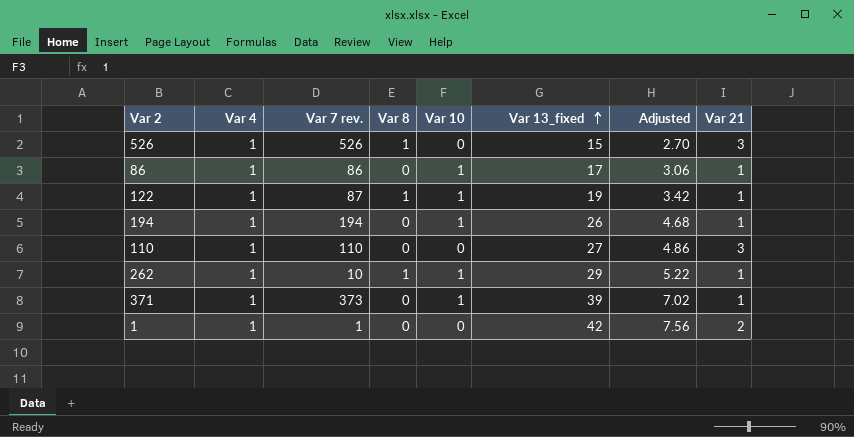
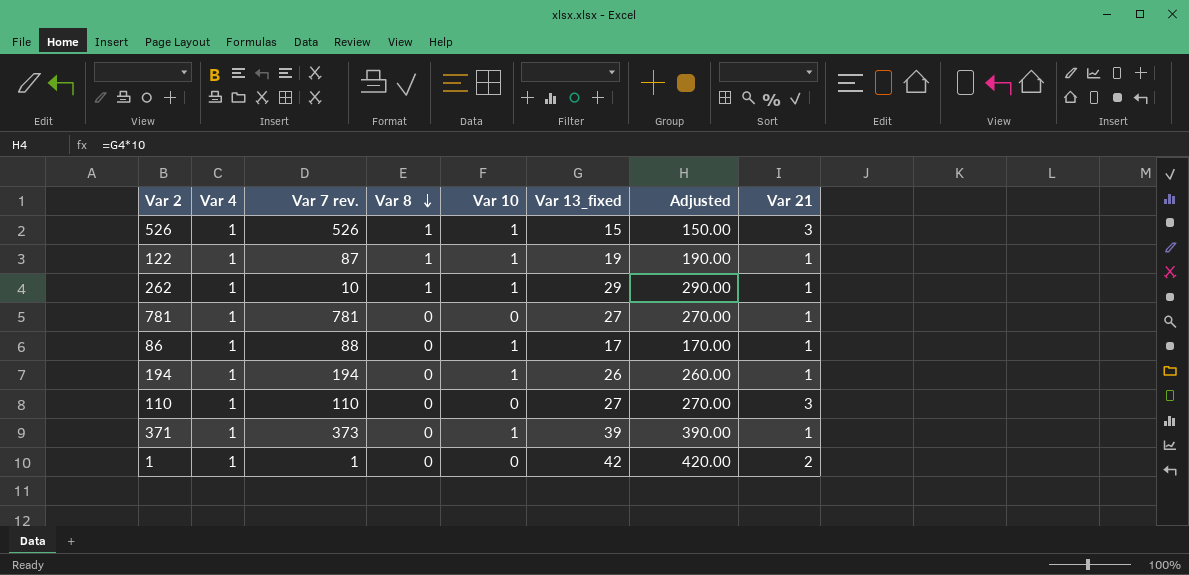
row order: Var 13_fixed ascending -> Var 8 descending
column Adjusted | formula: [Var 13_fixed] * 0.18 -> [Var 13_fixed] * 10
526 | Var 10: 0 -> 1
row 781: none -> 1 | 781 | 0 | 0 | 27 | 270.00 | 1
86 | Var 7 rev.: 86 -> 88

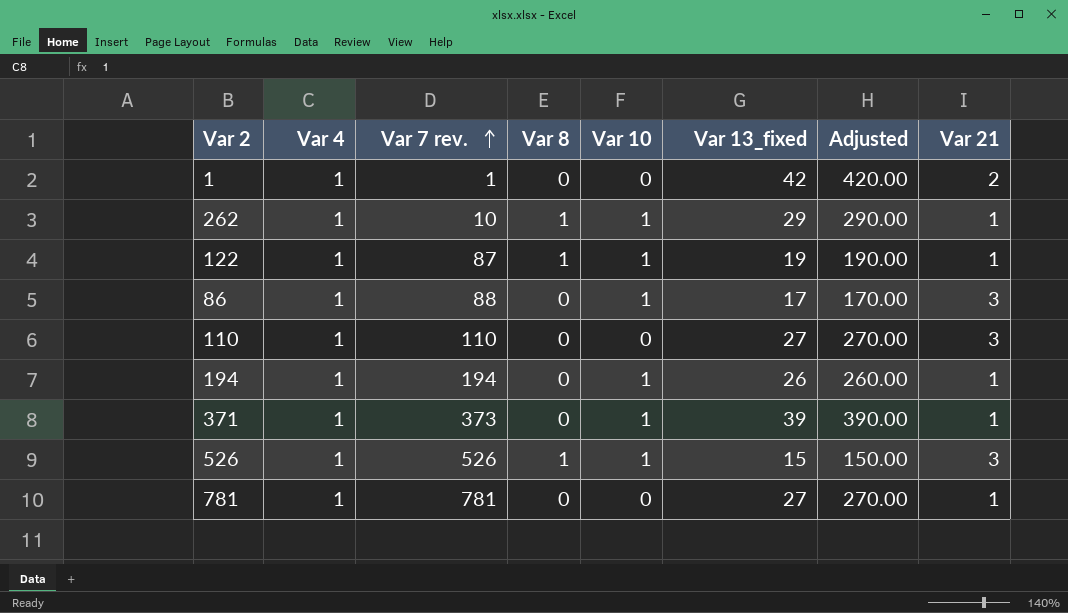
row order: Var 8 descending -> Var 7 rev. ascending
86 | Var 21: 1 -> 3

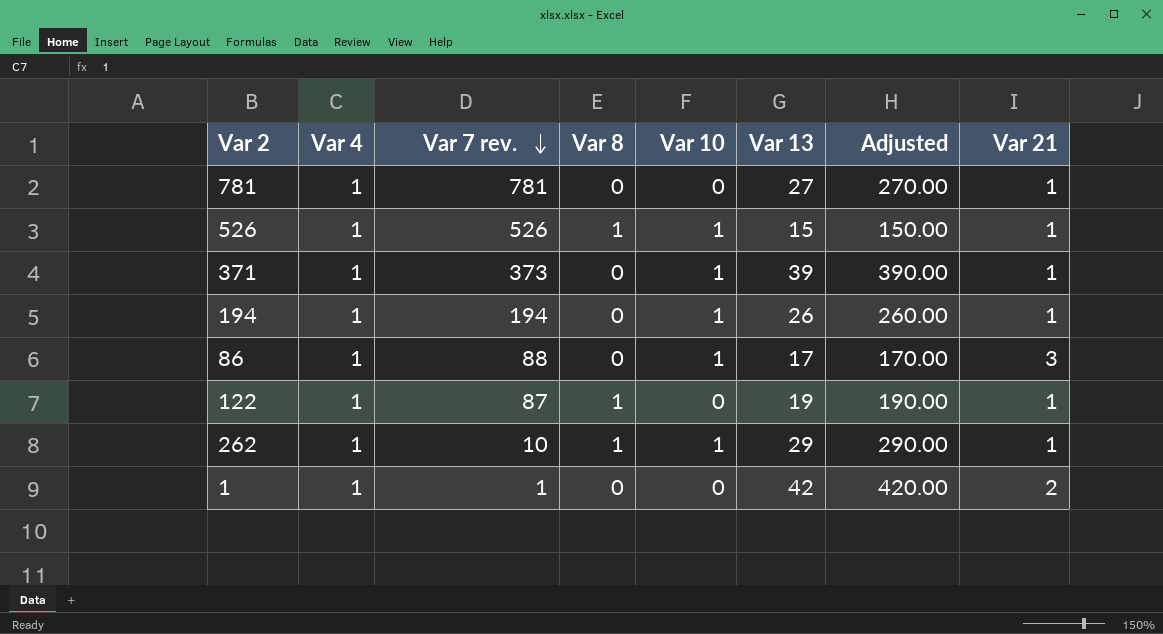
row order: Var 7 rev. ascending -> Var 7 rev. descending
column name: Var 13_fixed -> Var 13
row 110: 1 | 110 | 0 | 0 | 27 | 270.00 | 3 -> none
526 | Var 21: 3 -> 1
122 | Var 10: 1 -> 0

